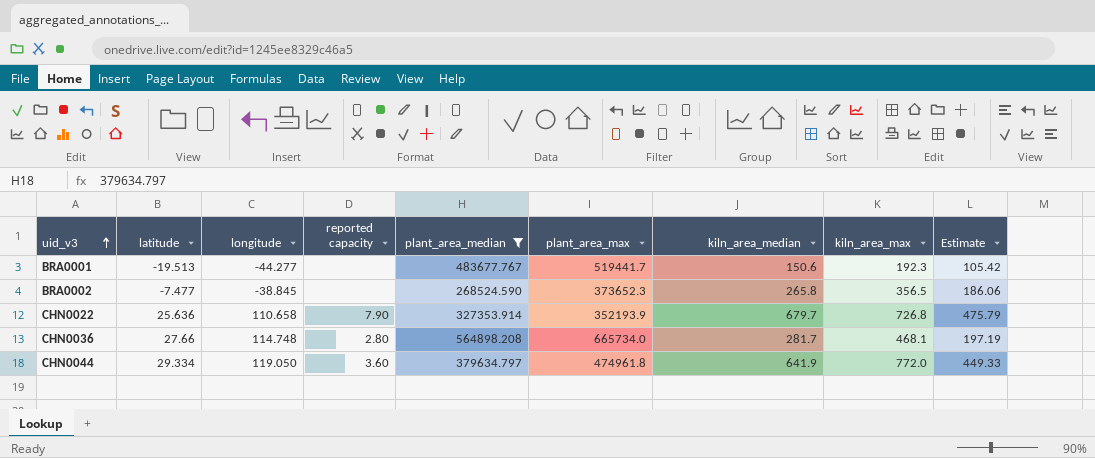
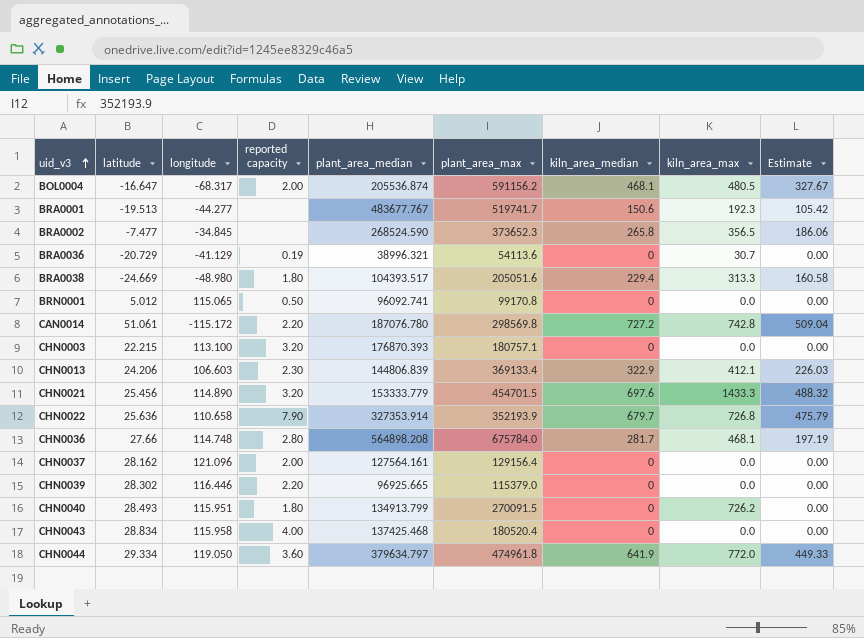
filter: plant_area_median >= 268524.590 -> none
BRA0001 | plant_area_max: 519441.7 -> 519741.7
BRA0002 | longitude: -38.845 -> -34.845
CHN0036 | plant_area_max: 665734.0 -> 675784.0

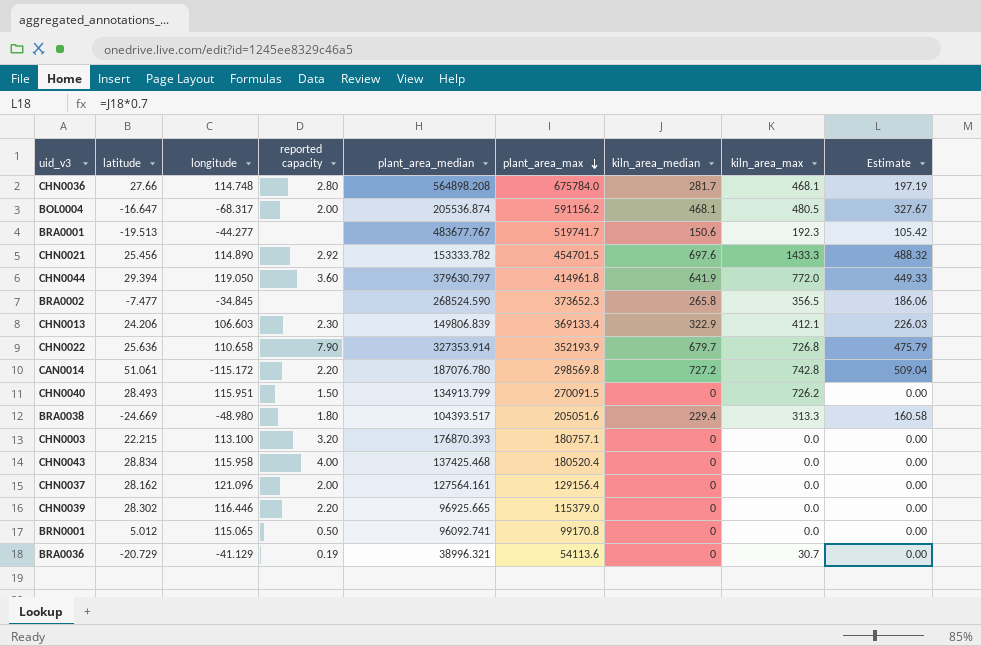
row order: uid_v3 ascending -> plant_area_max descending
CHN0021 | reported capacity: 3.20 -> 2.92
CHN0021 | plant_area_median: 153333.779 -> 153333.782
CHN0044 | latitude: 29.334 -> 29.394
CHN0044 | plant_area_median: 379634.797 -> 379630.797
CHN0044 | plant_area_max: 474961.8 -> 414961.8
CHN0013 | plant_area_median: 144806.839 -> 149806.839
CHN0040 | reported capacity: 1.80 -> 1.50

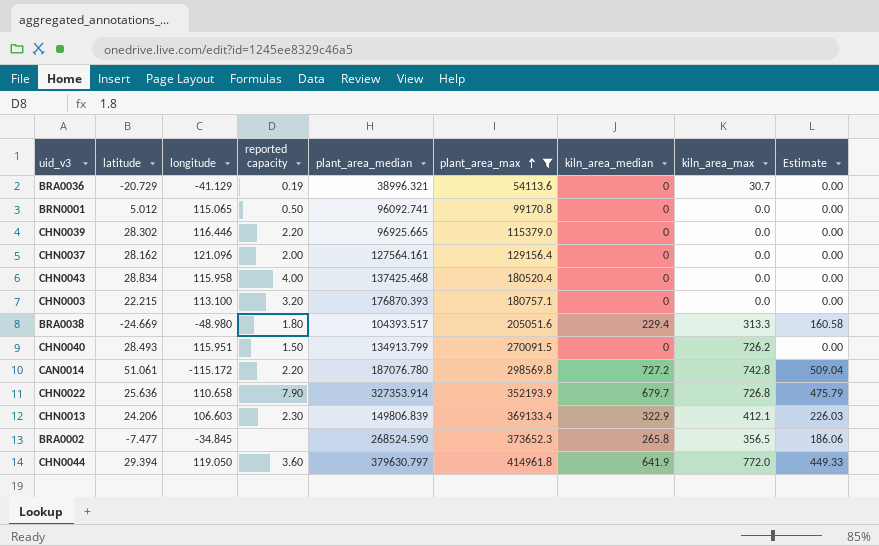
filter: none -> plant_area_max <= 414961.8
row order: plant_area_max descending -> plant_area_max ascending

